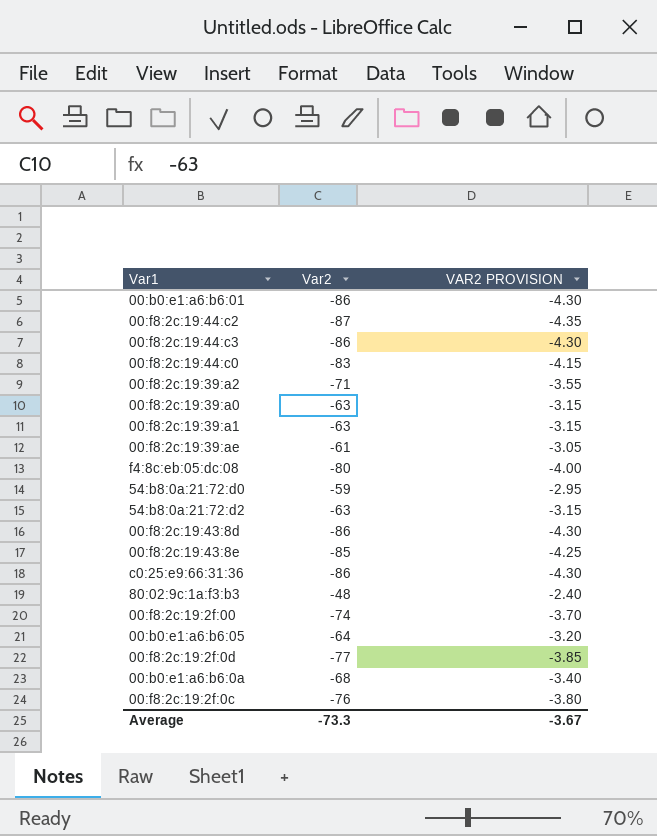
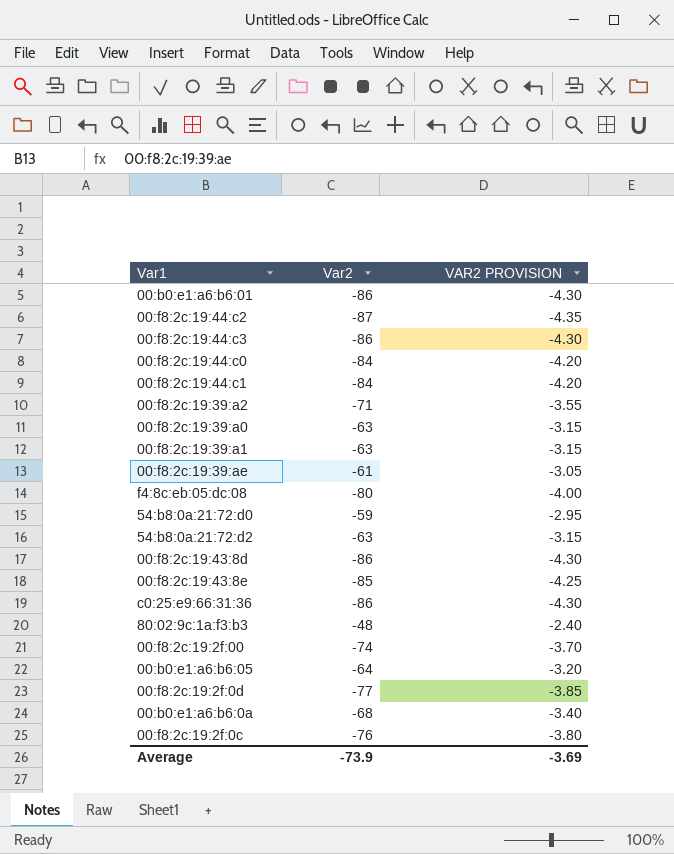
00:f8:2c:19:44:c0 | Var2: -83 -> -84
00:f8:2c:19:44:c0 | VAR2 PROVISION: -4.15 -> -4.20
row 00:f8:2c:19:44:c1: none -> -84 | -4.20
Average | Var2: -73.3 -> -73.9
Average | VAR2 PROVISION: -3.67 -> -3.69

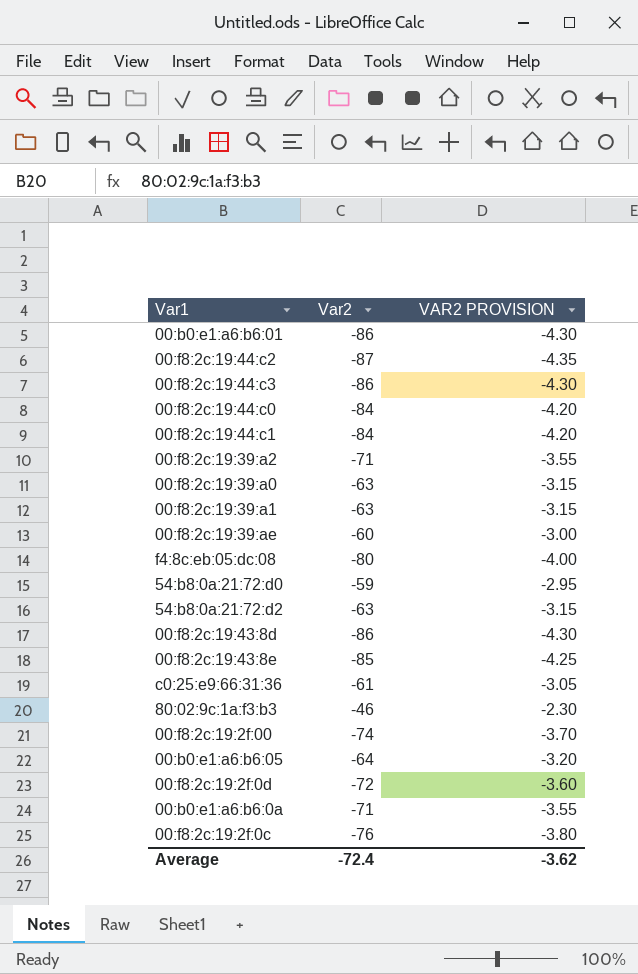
00:f8:2c:19:39:ae | Var2: -61 -> -60
00:f8:2c:19:39:ae | VAR2 PROVISION: -3.05 -> -3.00
c0:25:e9:66:31:36 | Var2: -86 -> -61
c0:25:e9:66:31:36 | VAR2 PROVISION: -4.30 -> -3.05
80:02:9c:1a:f3:b3 | Var2: -48 -> -46
80:02:9c:1a:f3:b3 | VAR2 PROVISION: -2.40 -> -2.30
00:f8:2c:19:2f:0d | Var2: -77 -> -72
00:f8:2c:19:2f:0d | VAR2 PROVISION: -3.85 -> -3.60
00:b0:e1:a6:b6:0a | Var2: -68 -> -71
00:b0:e1:a6:b6:0a | VAR2 PROVISION: -3.40 -> -3.55
Average | Var2: -73.9 -> -72.4
Average | VAR2 PROVISION: -3.69 -> -3.62

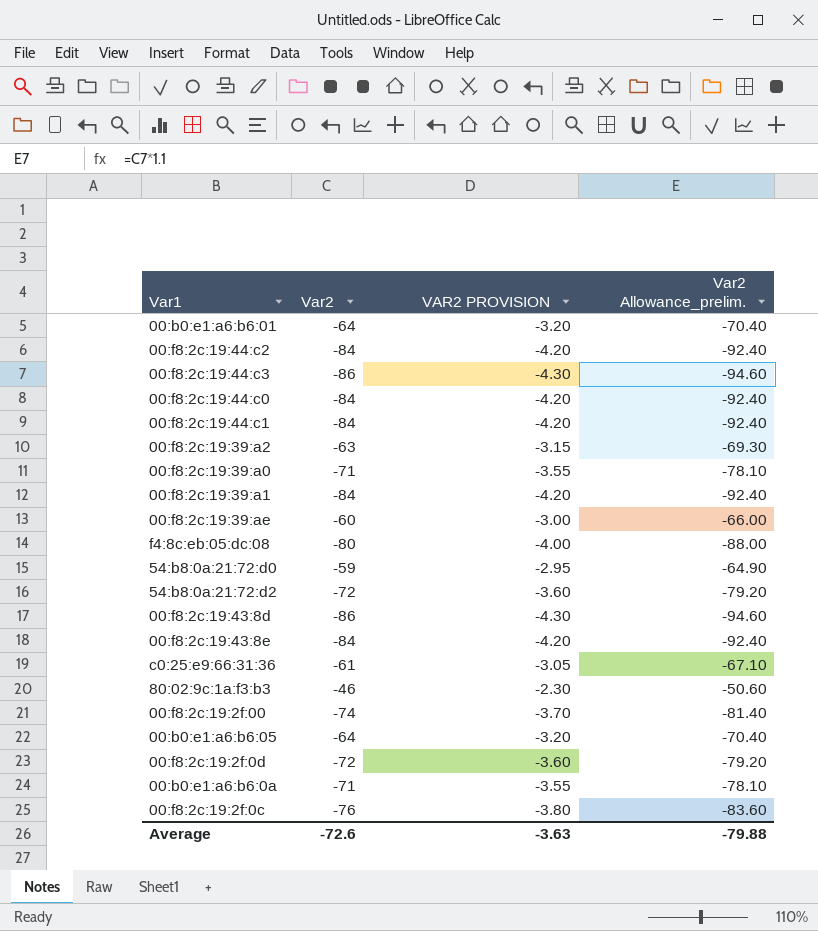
column Var2 Allowance_prelim. | formula: none -> [Var2] * 1.1
00:b0:e1:a6:b6:01 | Var2: -86 -> -64
00:b0:e1:a6:b6:01 | VAR2 PROVISION: -4.30 -> -3.20
00:f8:2c:19:44:c2 | Var2: -87 -> -84
00:f8:2c:19:44:c2 | VAR2 PROVISION: -4.35 -> -4.20
00:f8:2c:19:39:a2 | Var2: -71 -> -63
00:f8:2c:19:39:a2 | VAR2 PROVISION: -3.55 -> -3.15
00:f8:2c:19:39:a0 | Var2: -63 -> -71
00:f8:2c:19:39:a0 | VAR2 PROVISION: -3.15 -> -3.55
00:f8:2c:19:39:a1 | Var2: -63 -> -84
00:f8:2c:19:39:a1 | VAR2 PROVISION: -3.15 -> -4.20
54:b8:0a:21:72:d2 | Var2: -63 -> -72
54:b8:0a:21:72:d2 | VAR2 PROVISION: -3.15 -> -3.60
00:f8:2c:19:43:8e | Var2: -85 -> -84
00:f8:2c:19:43:8e | VAR2 PROVISION: -4.25 -> -4.20
Average | Var2: -72.4 -> -72.6
Average | VAR2 PROVISION: -3.62 -> -3.63

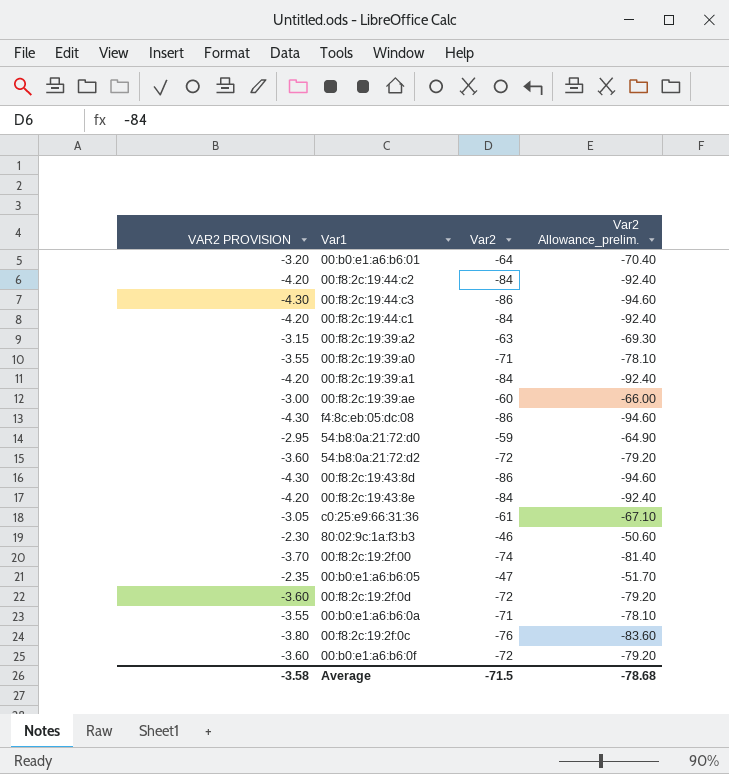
column VAR2 PROVISION | position: 3 -> 1
row 00:f8:2c:19:44:c0: -84 | -4.20 | -92.40 -> none
f4:8c:eb:05:dc:08 | VAR2 PROVISION: -4.00 -> -4.30
f4:8c:eb:05:dc:08 | Var2: -80 -> -86
f4:8c:eb:05:dc:08 | Var2 Allowance_prelim.: -88.00 -> -94.60
00:b0:e1:a6:b6:05 | VAR2 PROVISION: -3.20 -> -2.35
00:b0:e1:a6:b6:05 | Var2: -64 -> -47
00:b0:e1:a6:b6:05 | Var2 Allowance_prelim.: -70.40 -> -51.70
row 00:b0:e1:a6:b6:0f: none -> -3.60 | -72 | -79.20
Average | VAR2 PROVISION: -3.63 -> -3.58
Average | Var2: -72.6 -> -71.5
Average | Var2 Allowance_prelim.: -79.88 -> -78.68

